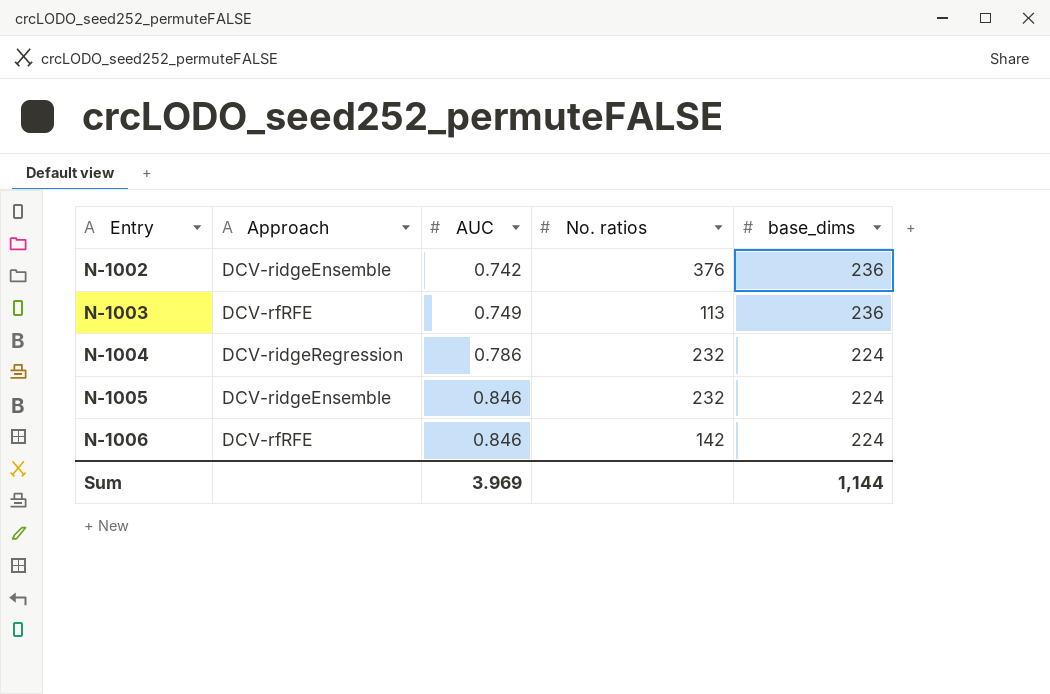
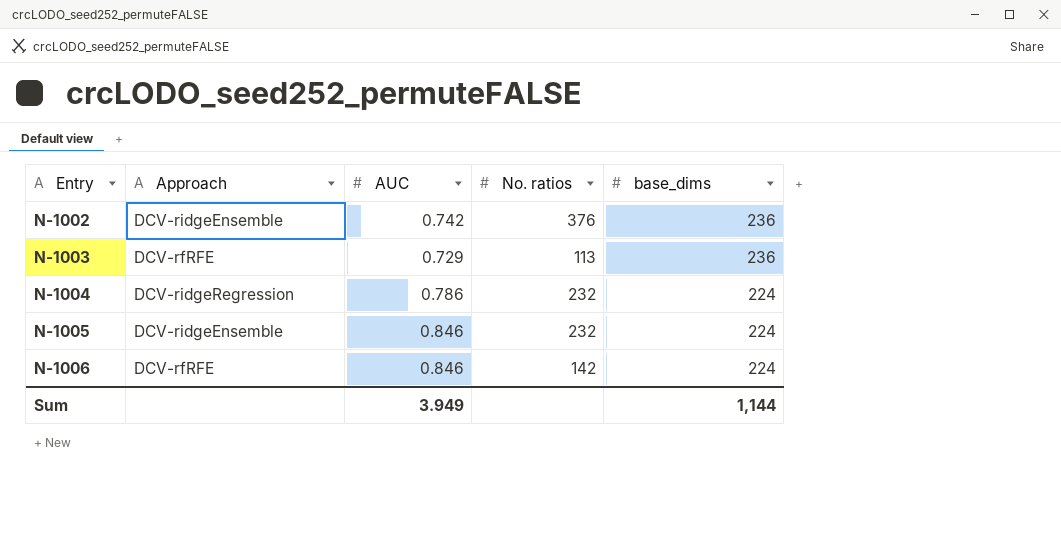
N-1003 | AUC: 0.749 -> 0.729
Sum | AUC: 3.969 -> 3.949

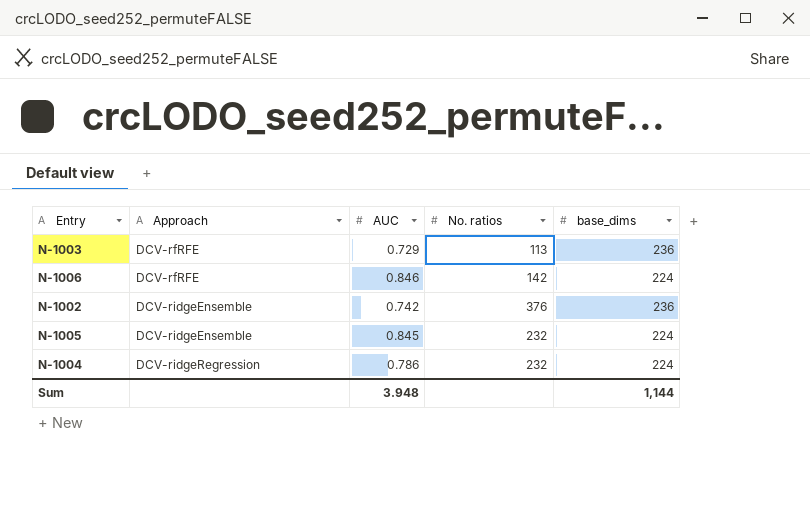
row order: Entry ascending -> Approach ascending
N-1005 | AUC: 0.846 -> 0.845
Sum | AUC: 3.949 -> 3.948

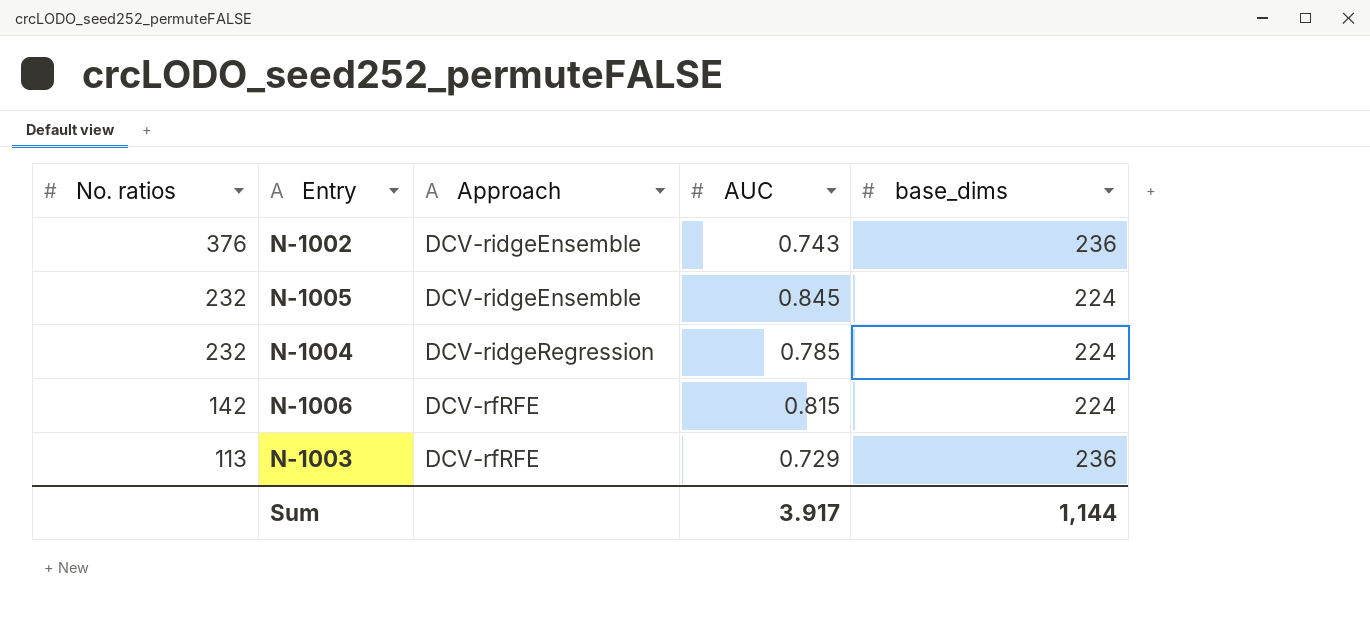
row order: Approach ascending -> No. ratios descending
column No. ratios | position: 4 -> 1
N-1002 | AUC: 0.742 -> 0.743
N-1004 | AUC: 0.786 -> 0.785
N-1006 | AUC: 0.846 -> 0.815
Sum | AUC: 3.948 -> 3.917

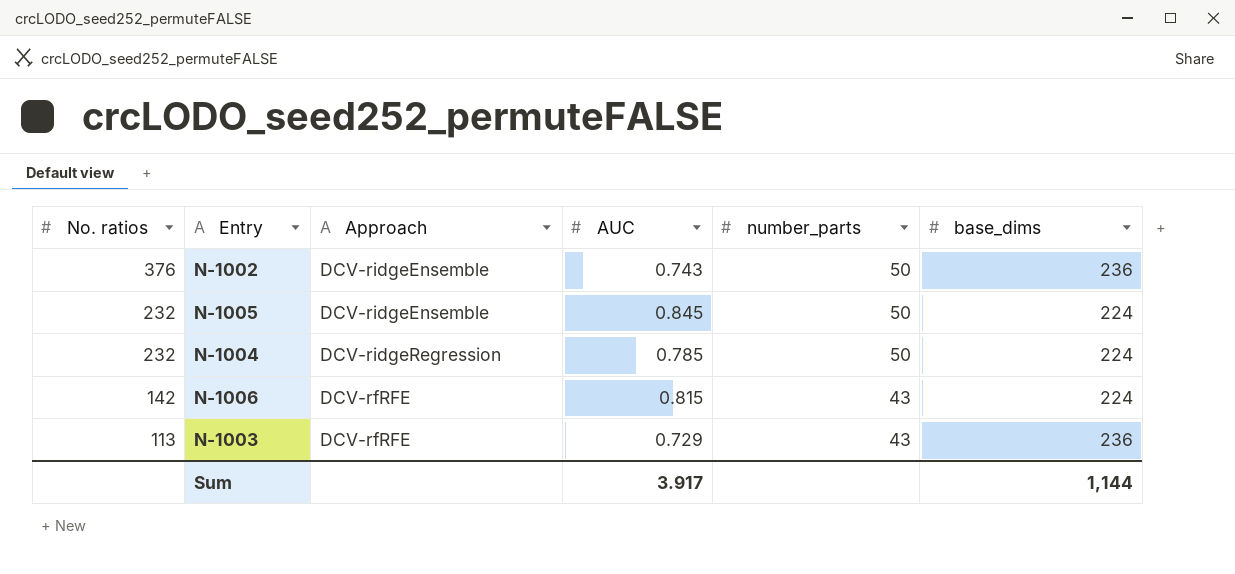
column number_parts | position: none -> 5

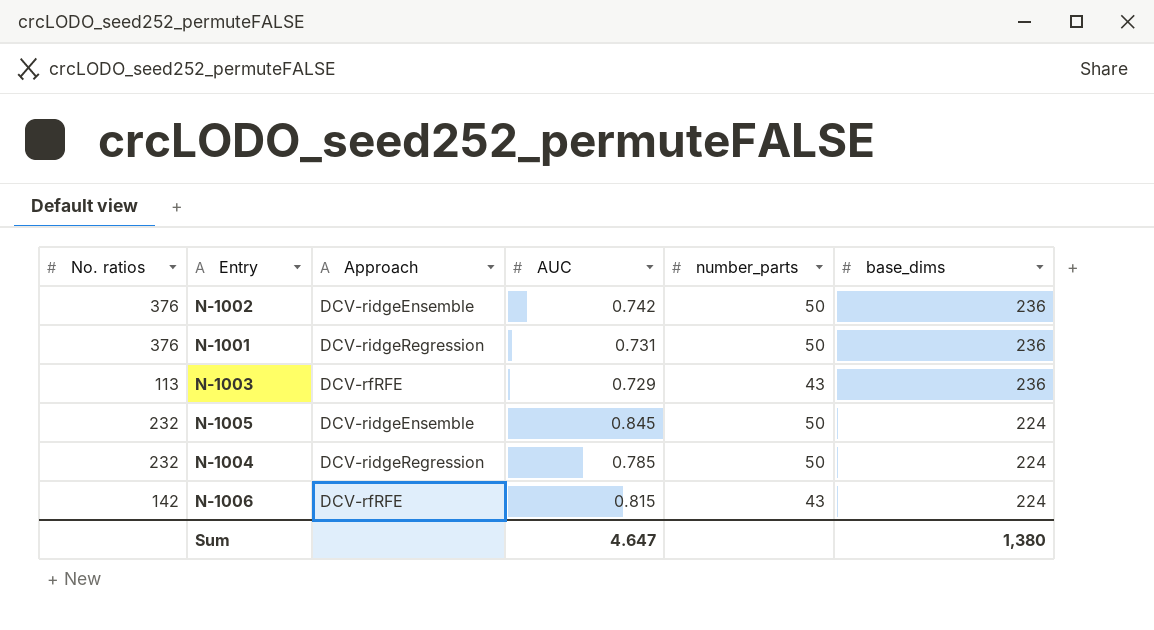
row order: No. ratios descending -> base_dims descending
N-1002 | AUC: 0.743 -> 0.742
row N-1001: none -> 376 | DCV-ridgeRegression | 0.731 | 50 | 236
Sum | AUC: 3.917 -> 4.647
Sum | base_dims: 1,144 -> 1,380

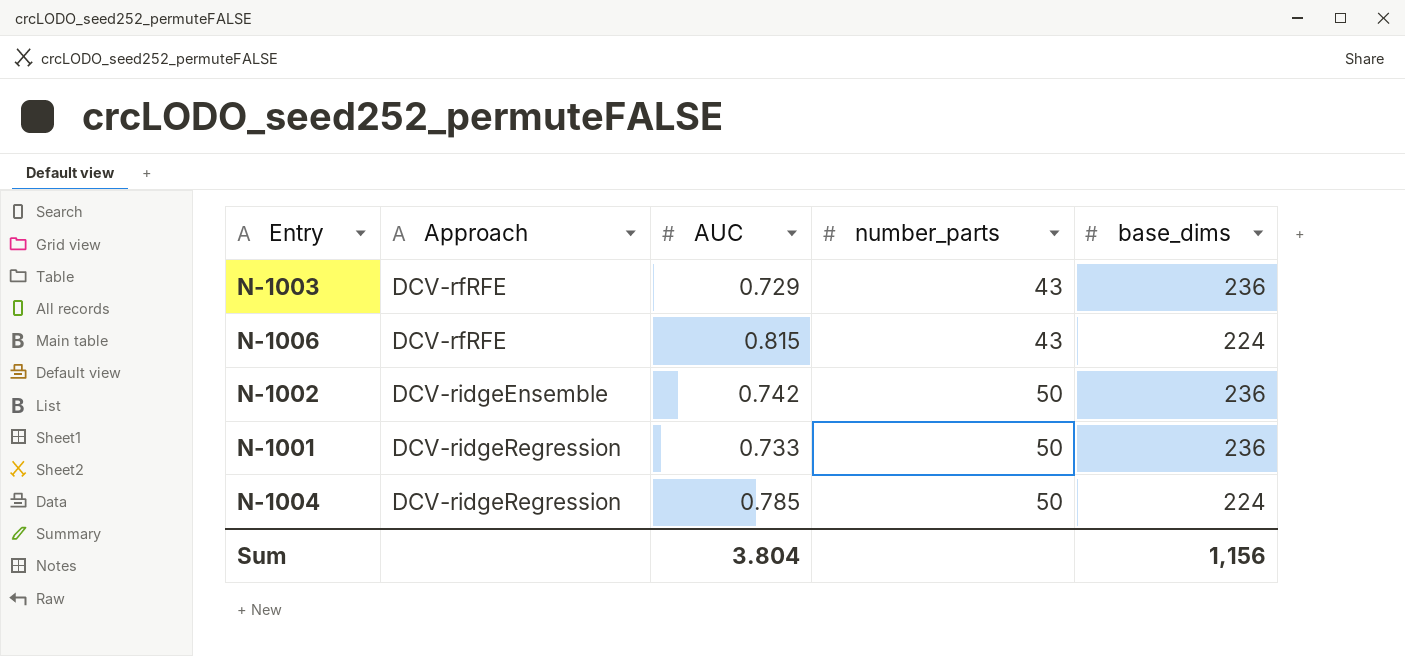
row order: base_dims descending -> Approach ascending
column No. ratios | position: 1 -> none
row N-1005: 232 | DCV-ridgeEnsemble | 0.845 | 50 | 224 -> none
N-1001 | AUC: 0.731 -> 0.733
Sum | AUC: 4.647 -> 3.804
Sum | base_dims: 1,380 -> 1,156

